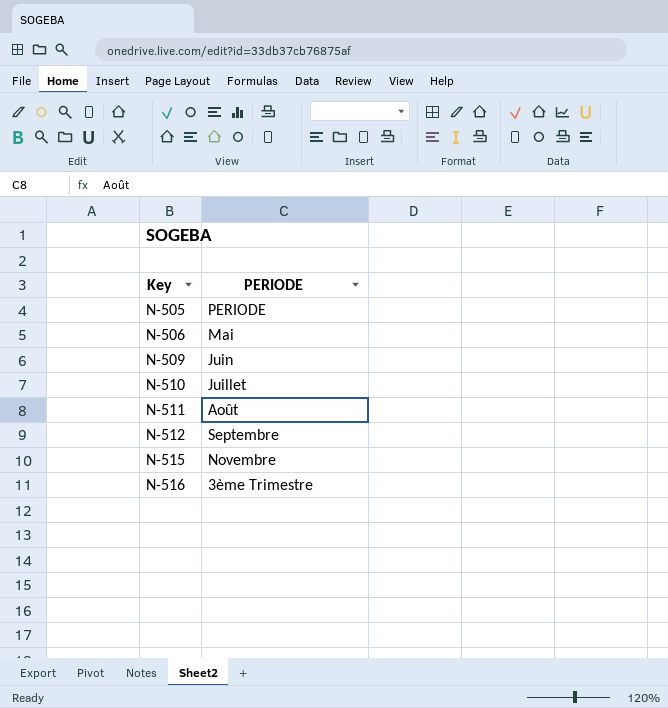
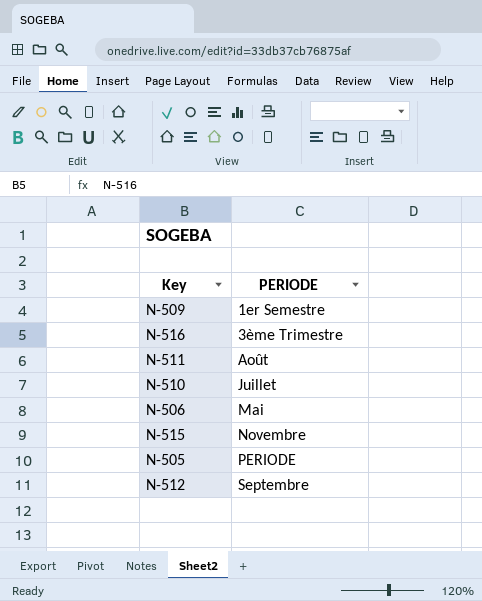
row order: Key ascending -> PERIODE ascending
N-509 | PERIODE: Juin -> 1er Semestre

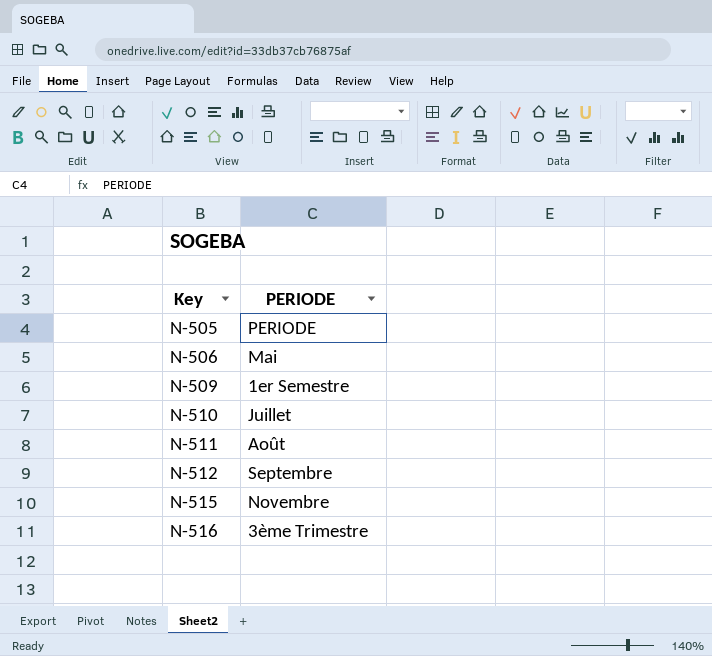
row order: PERIODE ascending -> Key ascending

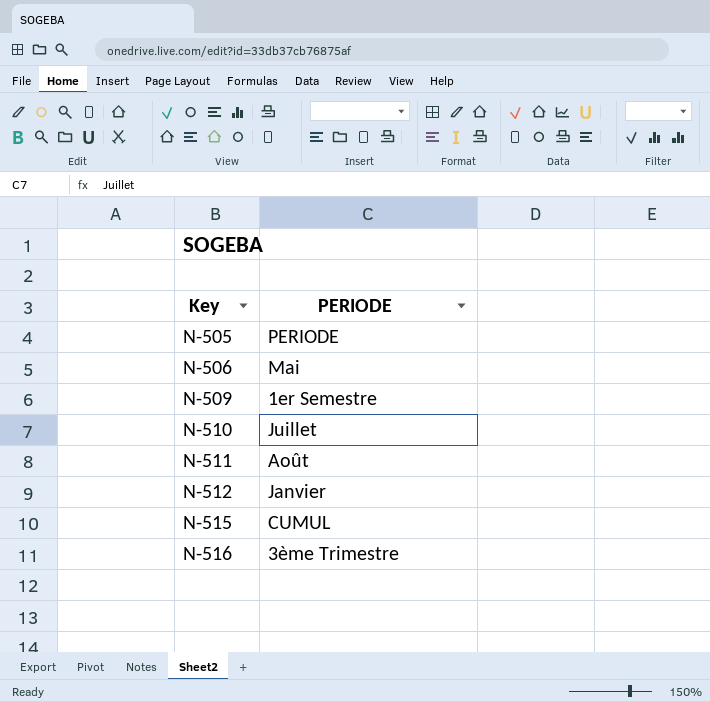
N-512 | PERIODE: Septembre -> Janvier
N-515 | PERIODE: Novembre -> CUMUL

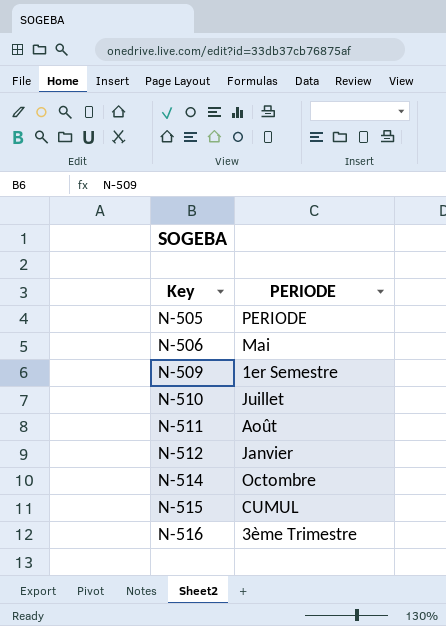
row N-514: none -> Octombre

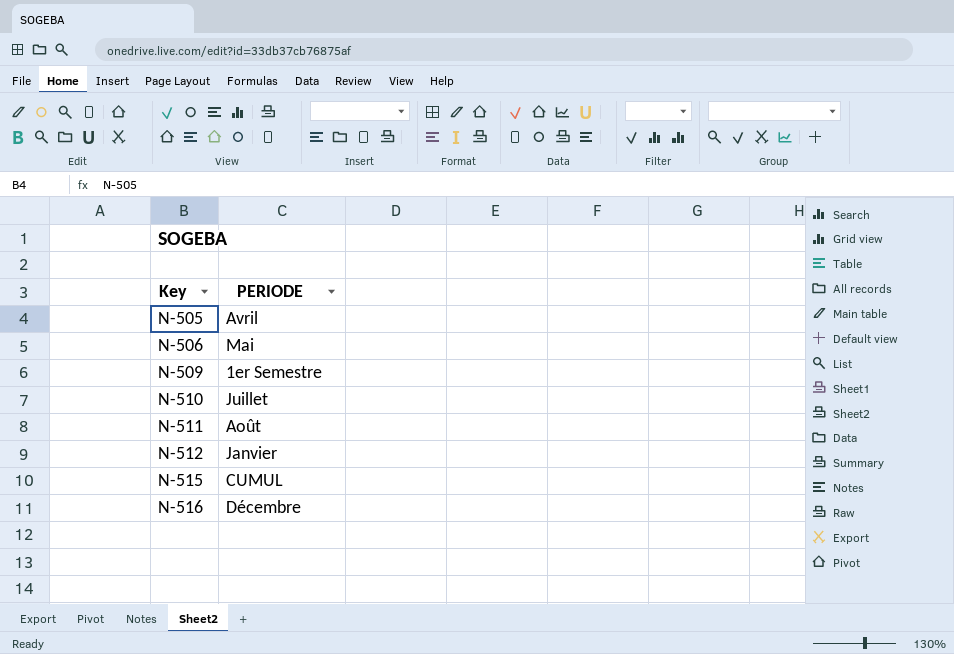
row N-514: Octombre -> none
N-505 | PERIODE: PERIODE -> Avril
N-516 | PERIODE: 3ème Trimestre -> Décembre

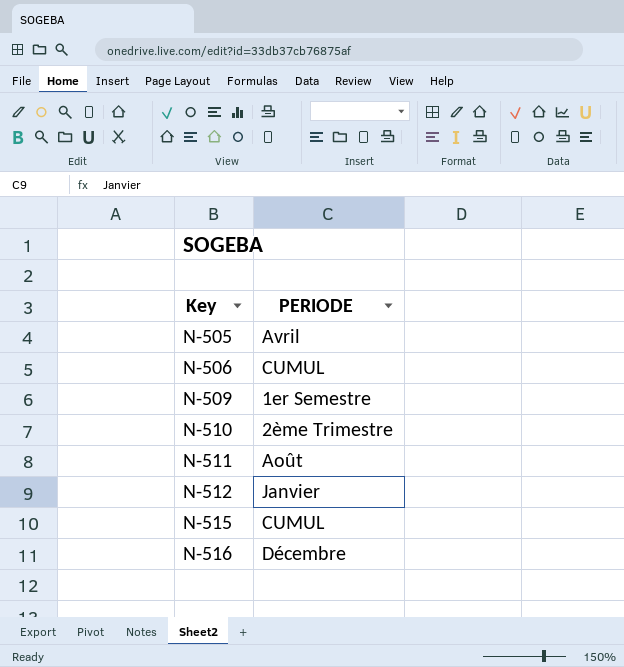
N-506 | PERIODE: Mai -> CUMUL
N-510 | PERIODE: Juillet -> 2ème Trimestre

